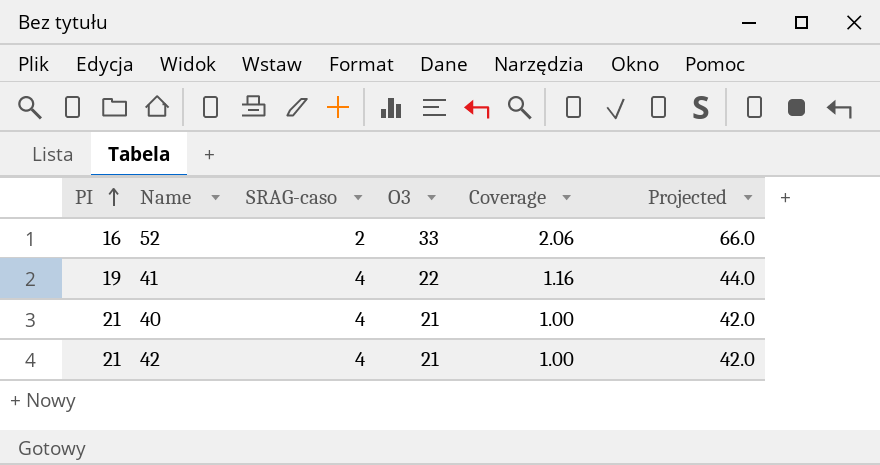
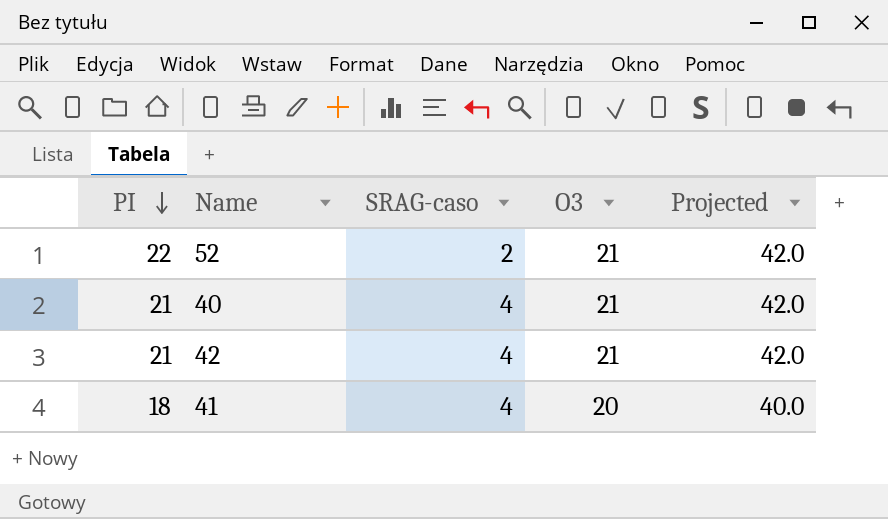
row order: PI ascending -> PI descending
column Coverage | formula: [O3] / [PI] -> none
52 | PI: 16 -> 22
52 | O3: 33 -> 21
52 | Projected: 66.0 -> 42.0
41 | PI: 19 -> 18
41 | O3: 22 -> 20
41 | Projected: 44.0 -> 40.0

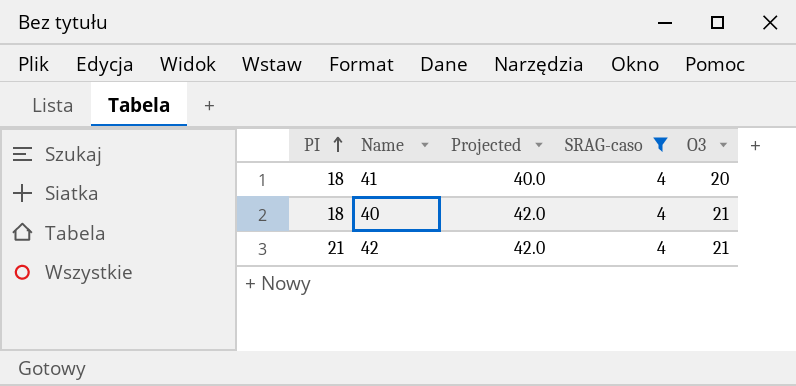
filter: none -> SRAG-caso = 4
row order: PI descending -> PI ascending
column Projected | position: 5 -> 3
40 | PI: 21 -> 18

